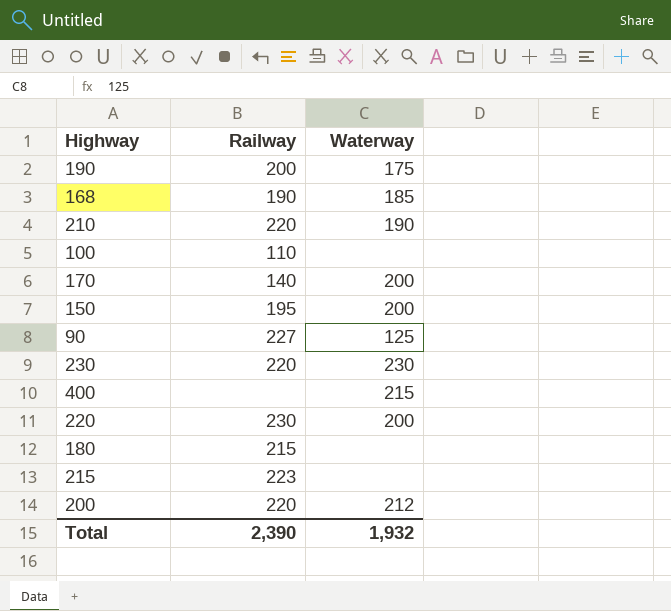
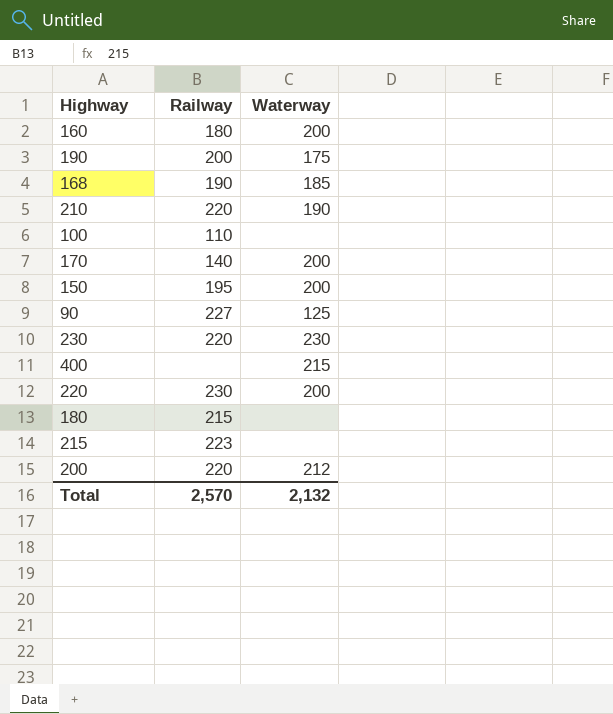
row 160: none -> 180 | 200
Total | Railway: 2,390 -> 2,570
Total | Waterway: 1,932 -> 2,132

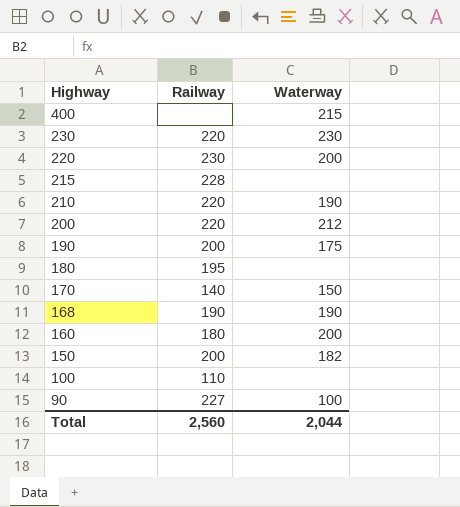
row order: none -> Highway descending
215 | Railway: 223 -> 228
180 | Railway: 215 -> 195
170 | Waterway: 200 -> 150
168 | Waterway: 185 -> 190
150 | Railway: 195 -> 200
150 | Waterway: 200 -> 182
90 | Waterway: 125 -> 100
Total | Railway: 2,570 -> 2,560
Total | Waterway: 2,132 -> 2,044

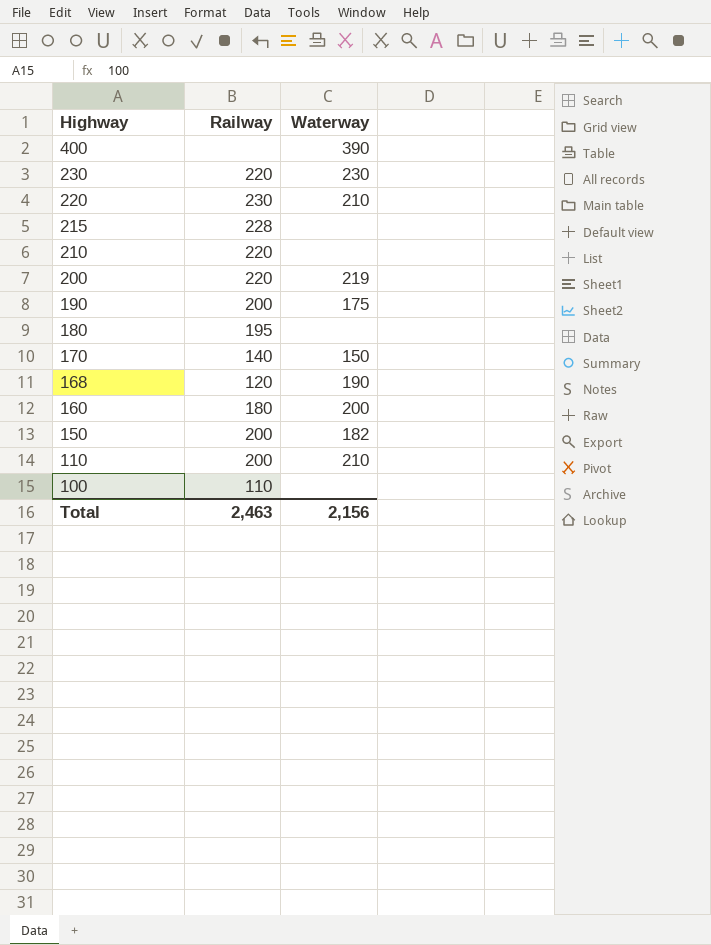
row 90: 227 | 100 -> none
400 | Waterway: 215 -> 390
220 | Waterway: 200 -> 210
210 | Waterway: 190 -> none
200 | Waterway: 212 -> 219
168 | Railway: 190 -> 120
row 110: none -> 200 | 210
Total | Railway: 2,560 -> 2,463
Total | Waterway: 2,044 -> 2,156

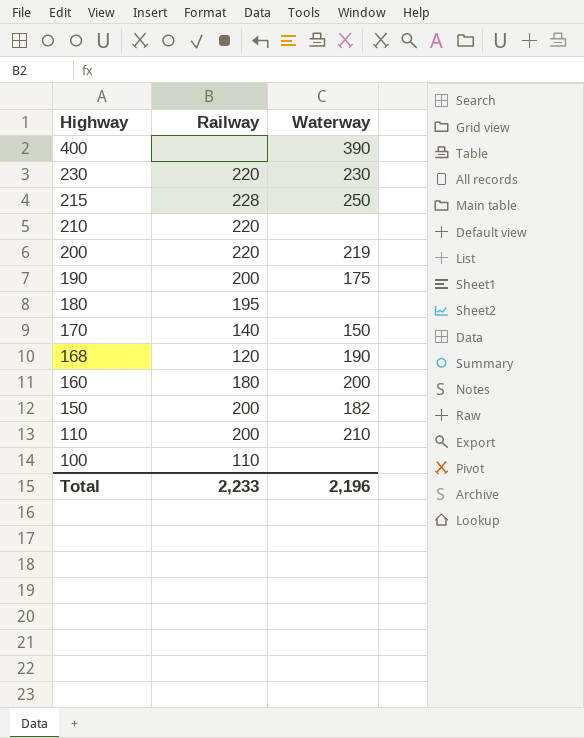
row 220: 230 | 210 -> none
215 | Waterway: none -> 250
Total | Railway: 2,463 -> 2,233
Total | Waterway: 2,156 -> 2,196

